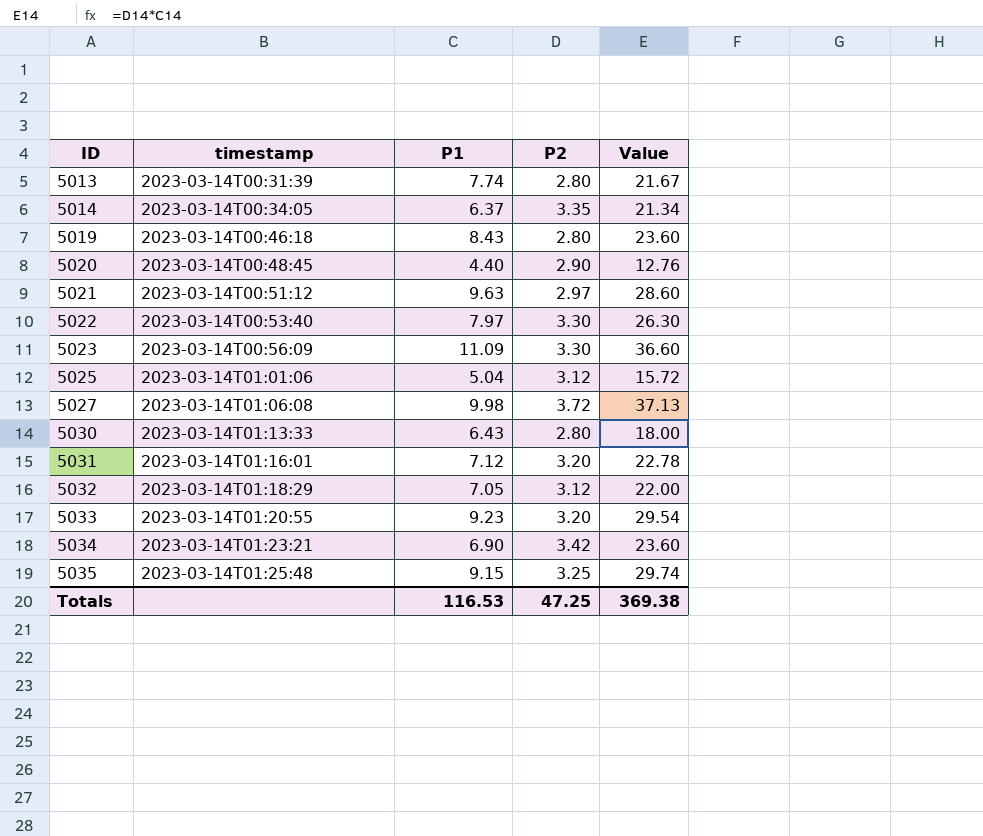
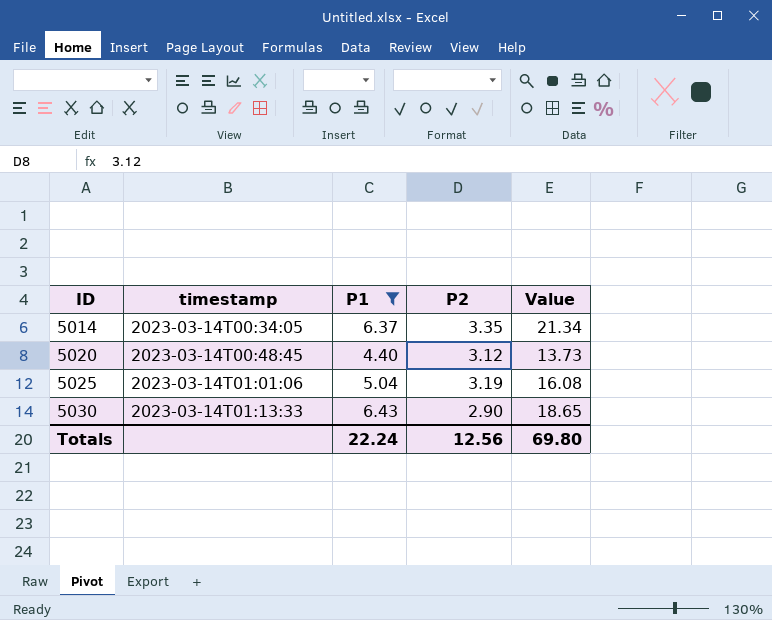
filter: none -> P1 <= 6.43
5020 | P2: 2.90 -> 3.12
5020 | Value: 12.76 -> 13.73
5025 | P2: 3.12 -> 3.19
5025 | Value: 15.72 -> 16.08
5030 | P2: 2.80 -> 2.90
5030 | Value: 18.00 -> 18.65
Totals | P1: 116.53 -> 22.24
Totals | P2: 47.25 -> 12.56
Totals | Value: 369.38 -> 69.80

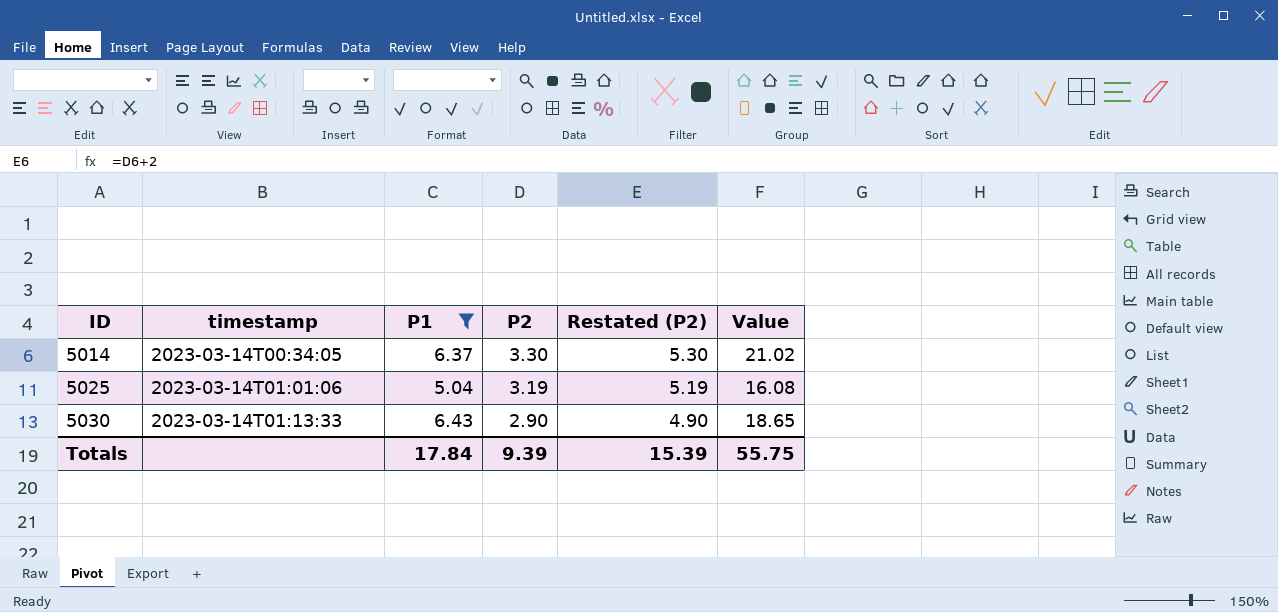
column Restated (P2) | formula: none -> [P2] + 2
row 5020: 2023-03-14T00:48:45 | 4.40 | 3.12 | 13.73 -> none
5014 | P2: 3.35 -> 3.30
5014 | Value: 21.34 -> 21.02
Totals | P1: 22.24 -> 17.84
Totals | P2: 12.56 -> 9.39
Totals | Value: 69.80 -> 55.75

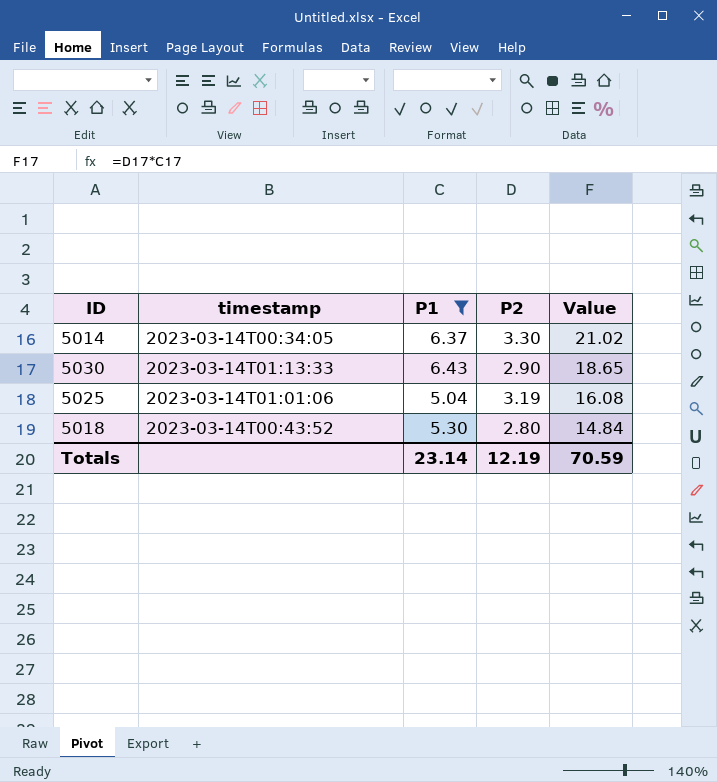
row order: ID ascending -> Value descending
column Restated (P2) | formula: [P2] + 2 -> none
row 5018: none -> 2023-03-14T00:43:52 | 5.30 | 2.80 | 14.84
Totals | P1: 17.84 -> 23.14
Totals | P2: 9.39 -> 12.19
Totals | Value: 55.75 -> 70.59

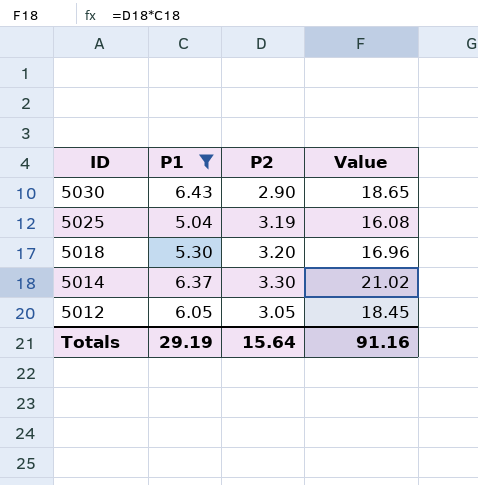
row order: Value descending -> ID descending
column timestamp | position: 2 -> none
5018 | P2: 2.80 -> 3.20
5018 | Value: 14.84 -> 16.96
row 5012: none -> 6.05 | 3.05 | 18.45
Totals | P1: 23.14 -> 29.19
Totals | P2: 12.19 -> 15.64
Totals | Value: 70.59 -> 91.16

